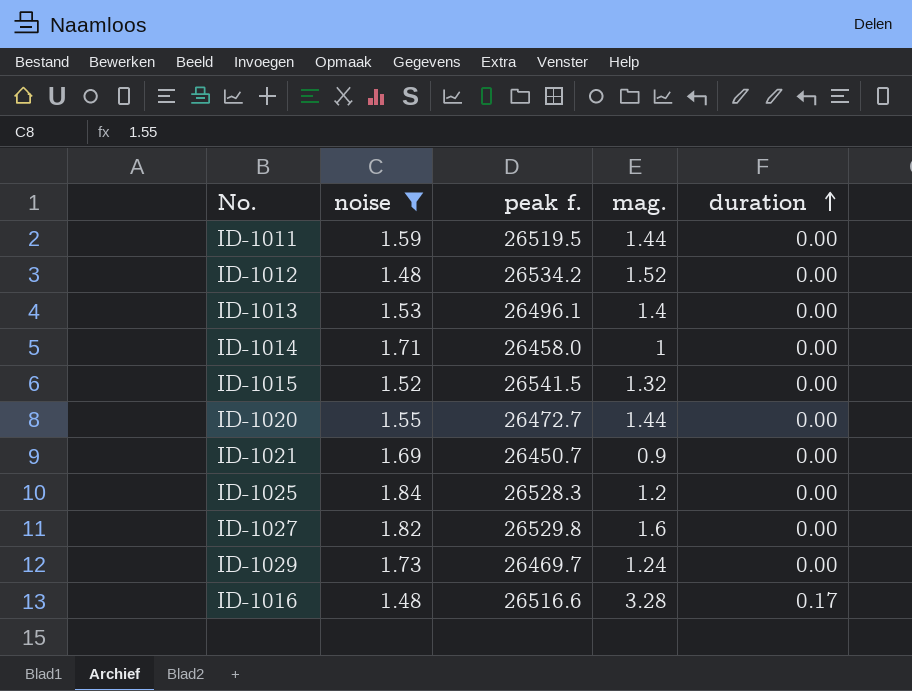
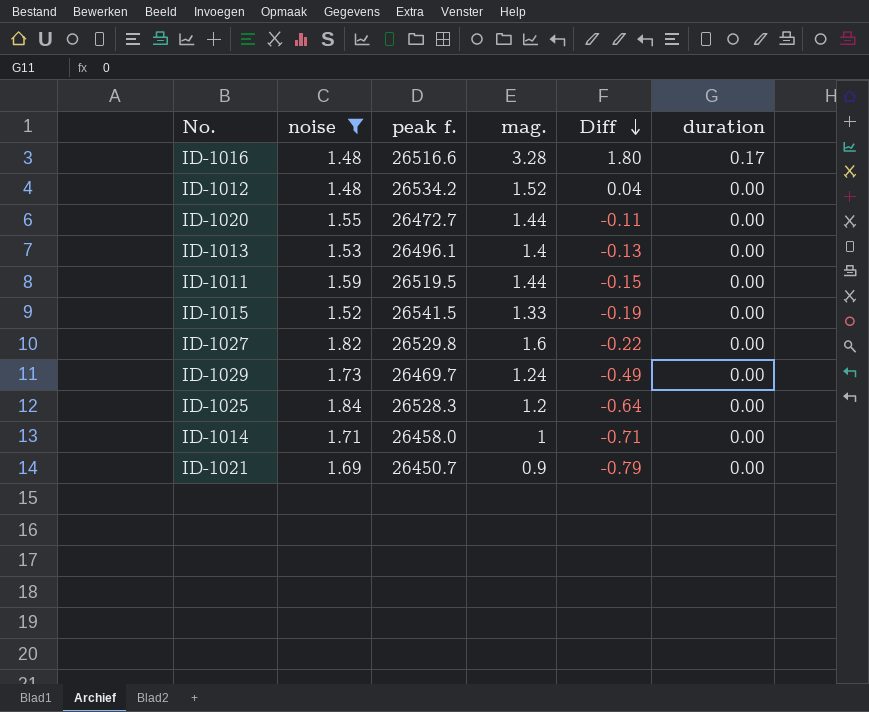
row order: duration ascending -> Diff descending
column Diff | formula: none -> [mag.] - [noise]
ID-1015 | mag.: 1.32 -> 1.33

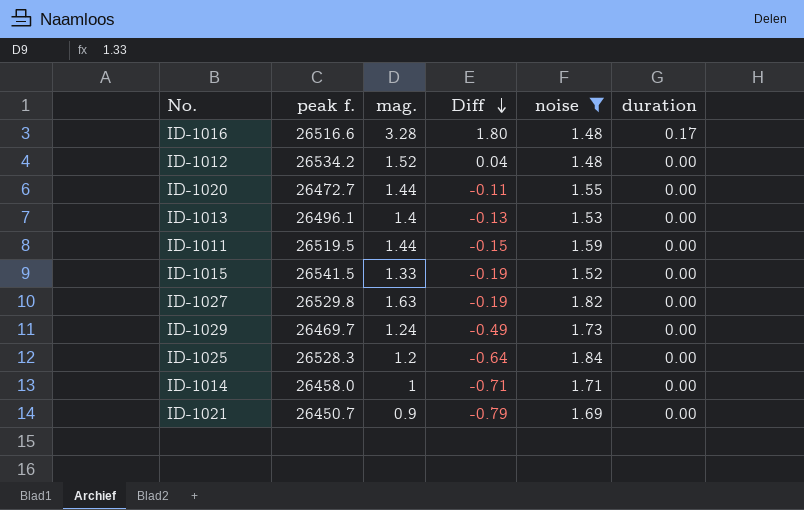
column noise | position: 2 -> 5
ID-1027 | mag.: 1.6 -> 1.63
ID-1027 | Diff: -0.22 -> -0.19

